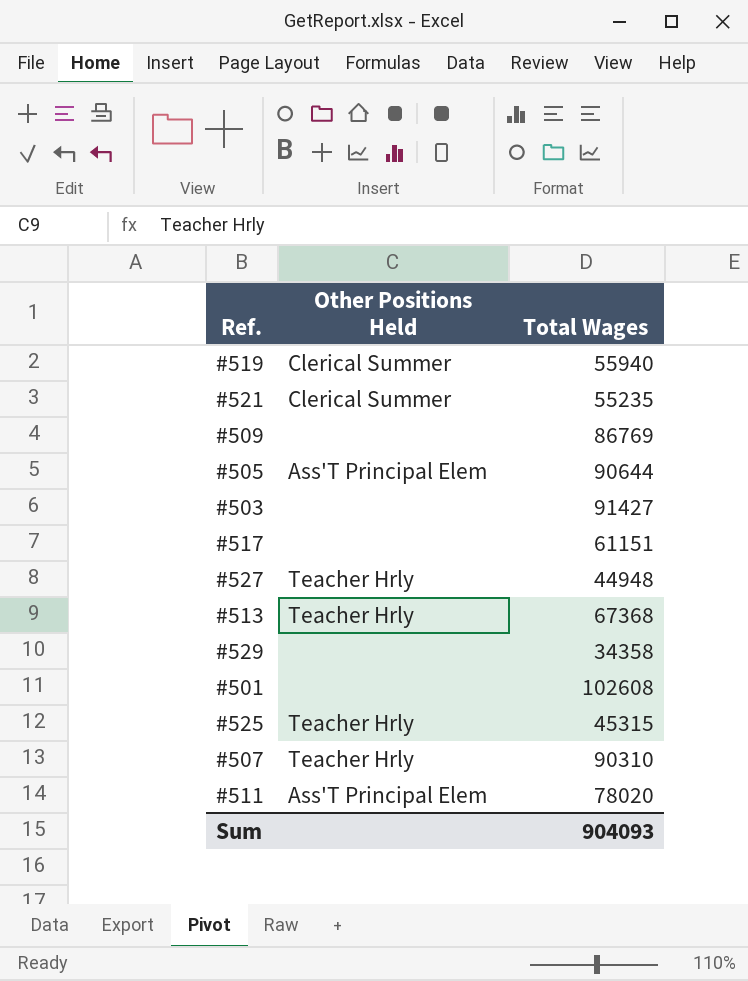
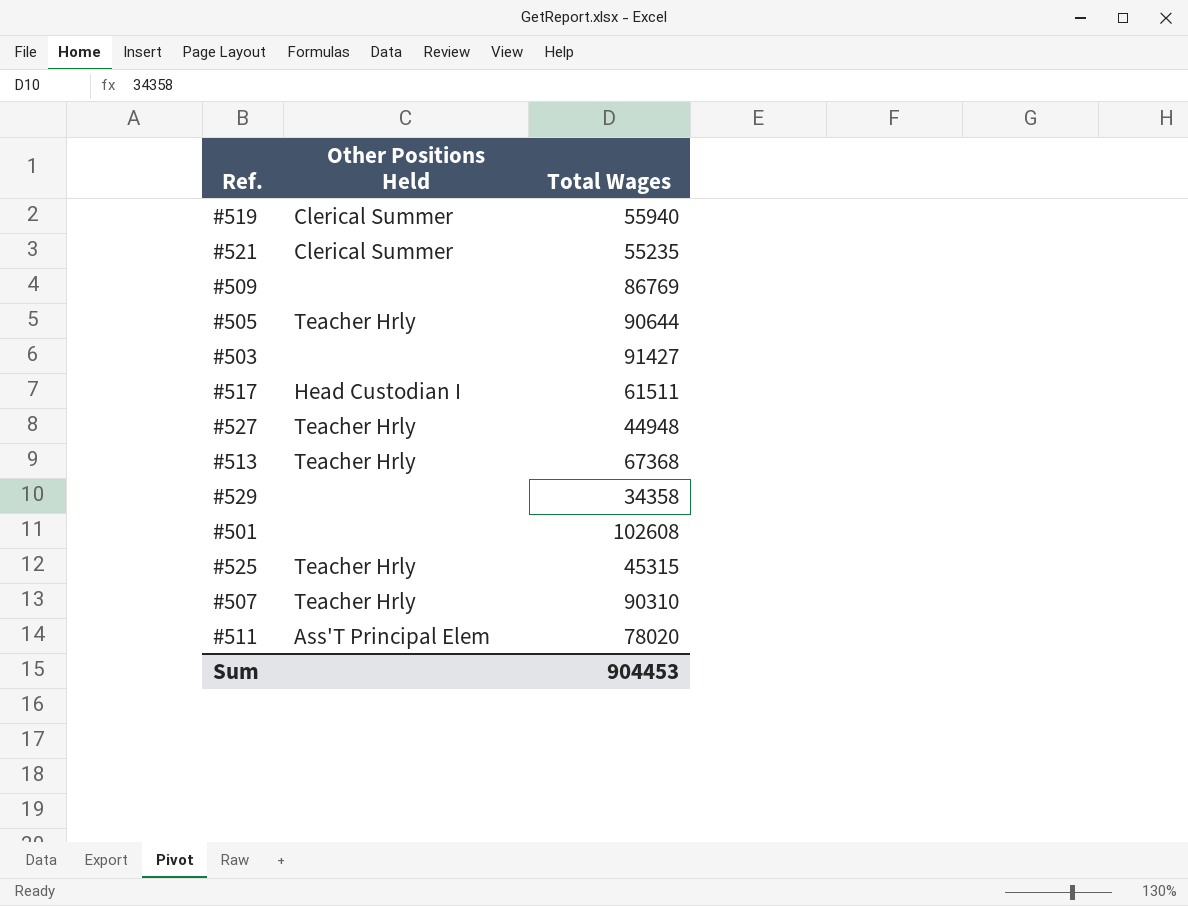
#505 | Other Positions Held: Ass'T Principal Elem -> Teacher Hrly
#517 | Other Positions Held: none -> Head Custodian I
#517 | Total Wages: 61151 -> 61511
Sum | Total Wages: 904093 -> 904453

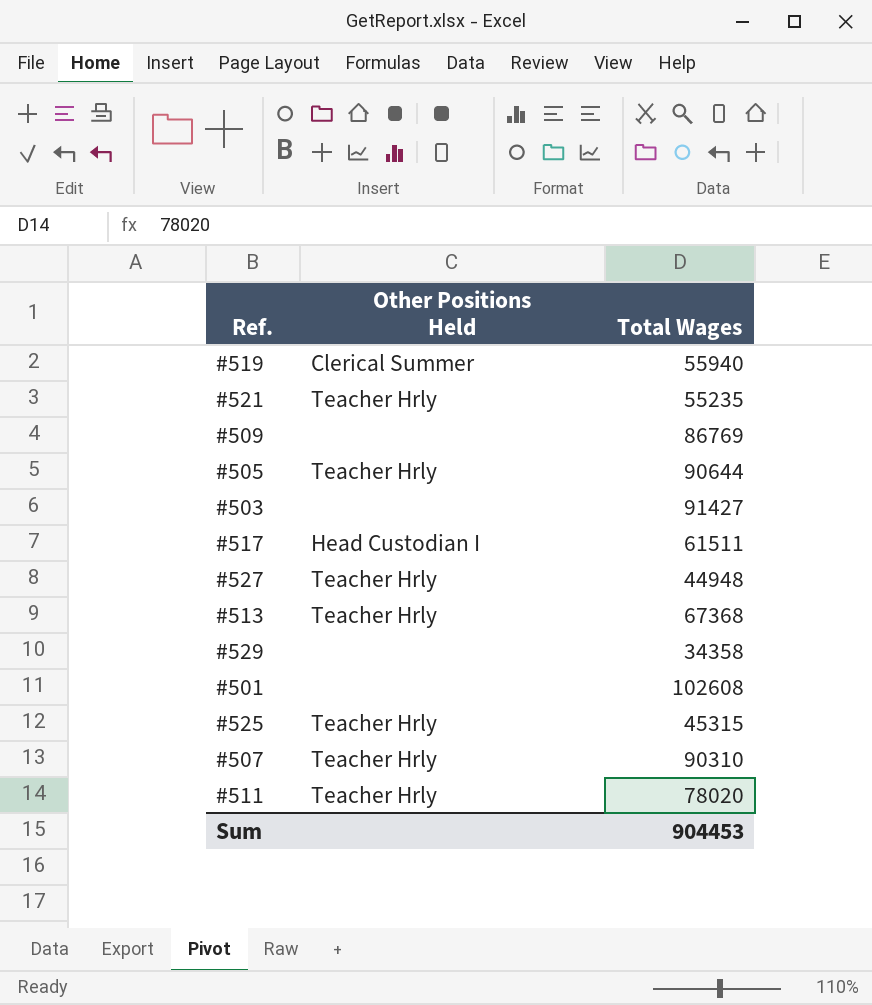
#521 | Other Positions Held: Clerical Summer -> Teacher Hrly
#511 | Other Positions Held: Ass'T Principal Elem -> Teacher Hrly

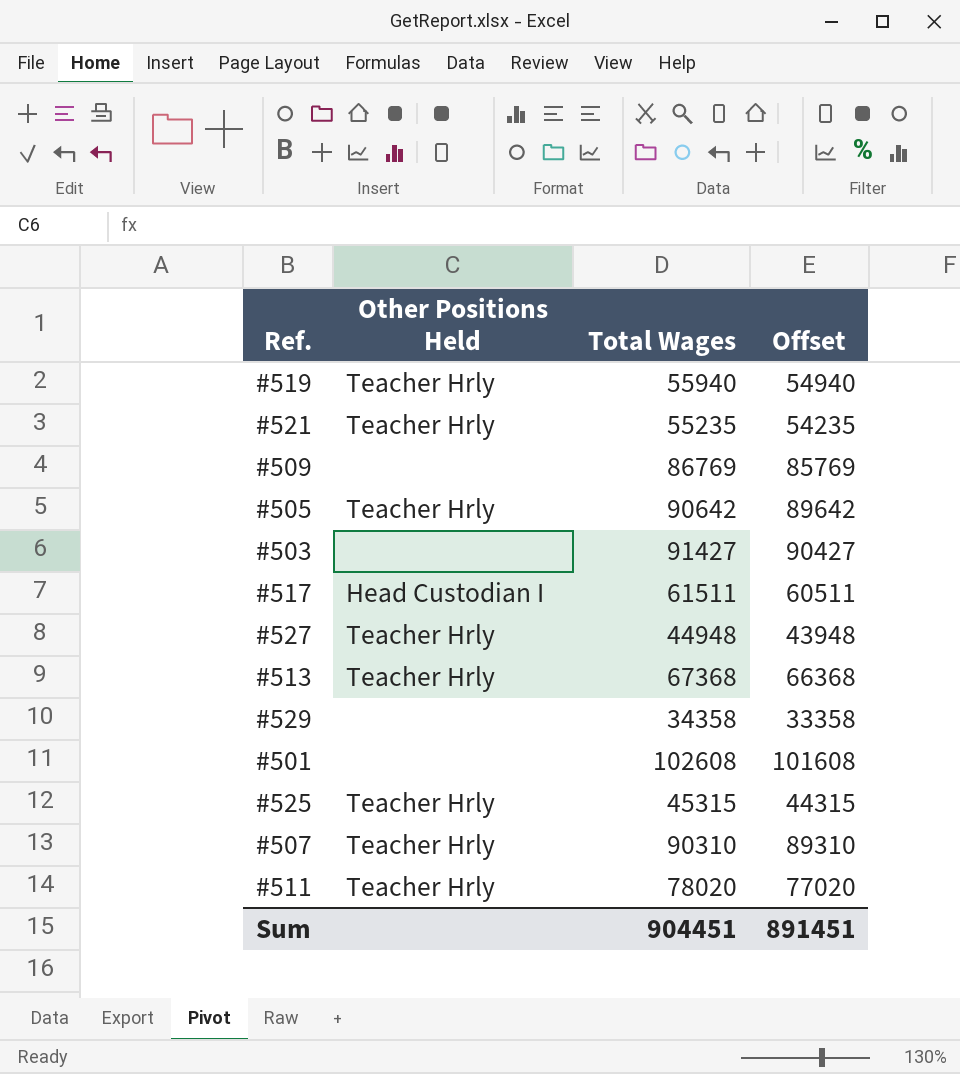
column Offset | formula: none -> [Total Wages] - 1000
#519 | Other Positions Held: Clerical Summer -> Teacher Hrly
#505 | Total Wages: 90644 -> 90642
Sum | Total Wages: 904453 -> 904451

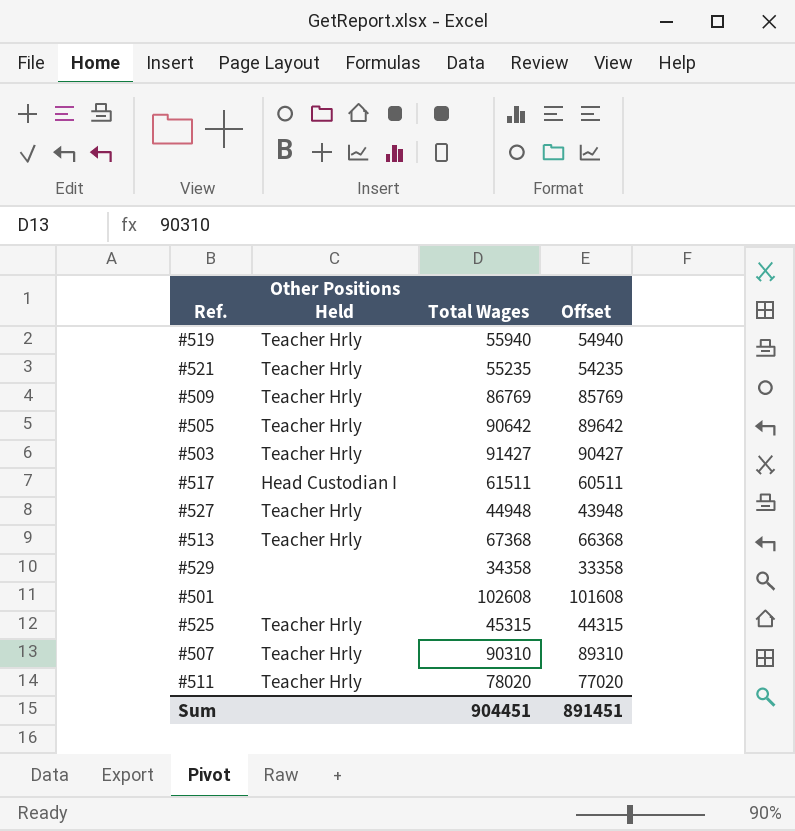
#509 | Other Positions Held: none -> Teacher Hrly
#503 | Other Positions Held: none -> Teacher Hrly

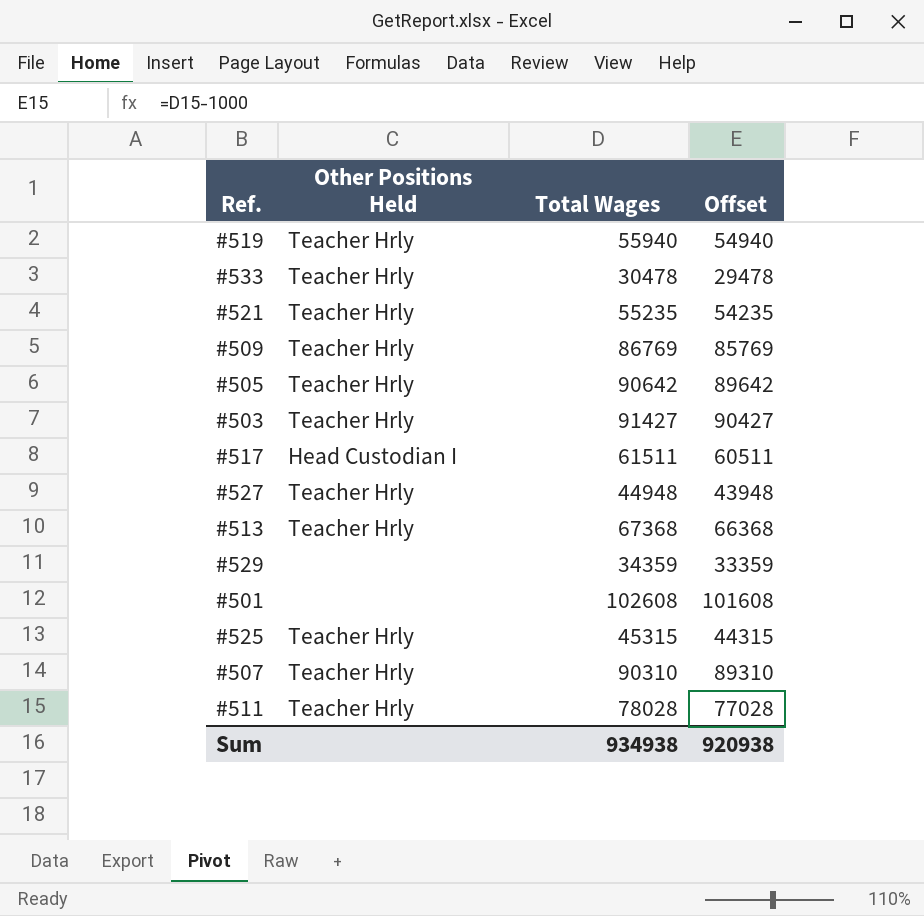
row #533: none -> Teacher Hrly | 30478 | 29478
#529 | Total Wages: 34358 -> 34359
#529 | Offset: 33358 -> 33359
#511 | Total Wages: 78020 -> 78028
#511 | Offset: 77020 -> 77028
Sum | Total Wages: 904451 -> 934938
Sum | Offset: 891451 -> 920938

